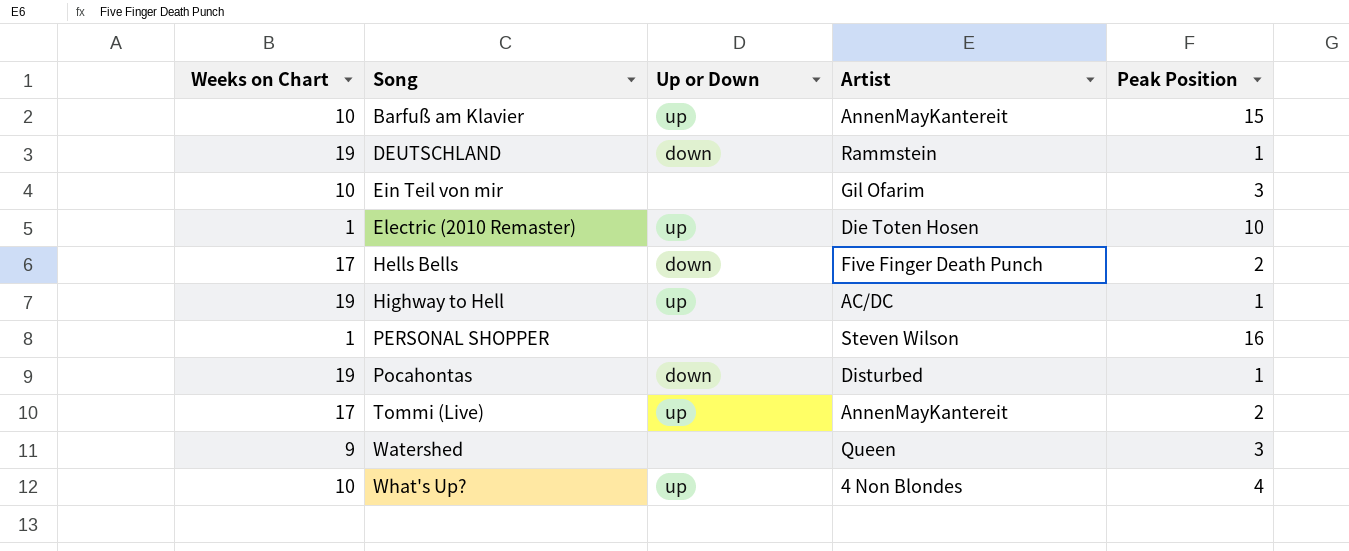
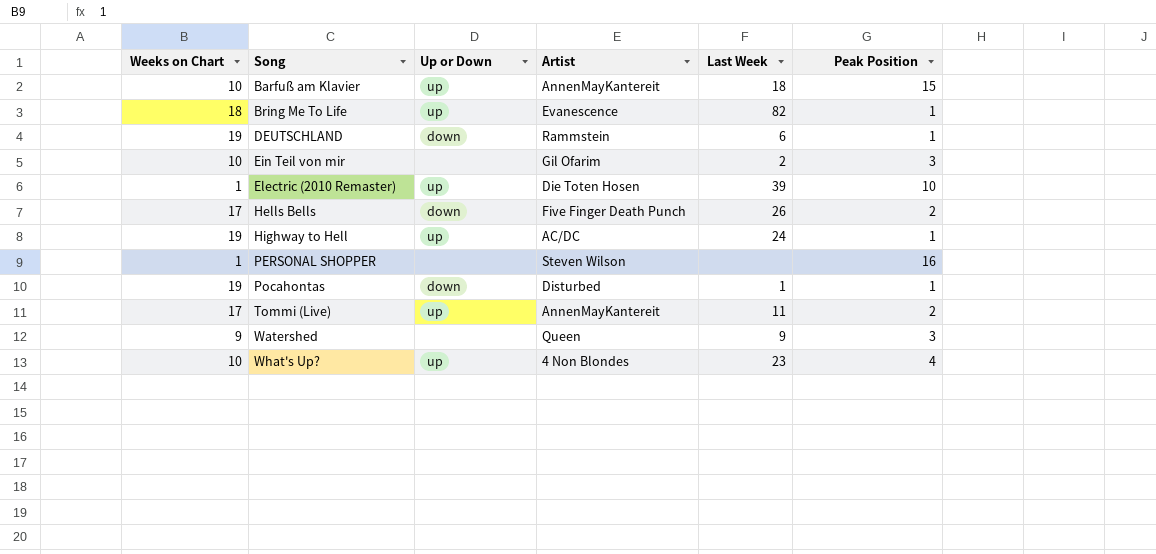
column Last Week | position: none -> 5
row Bring Me To Life: none -> 18 | up | Evanescence | 82 | 1

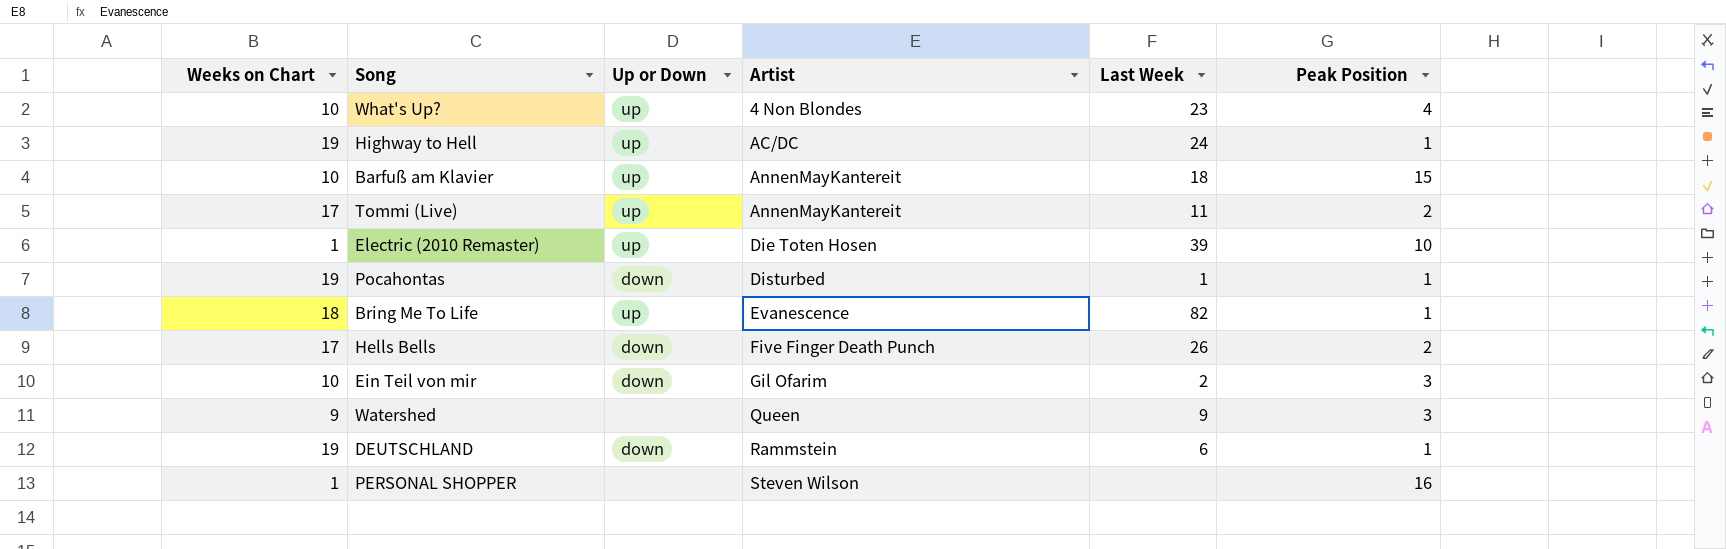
row order: Song ascending -> Artist ascending
Ein Teil von mir | Up or Down: none -> down

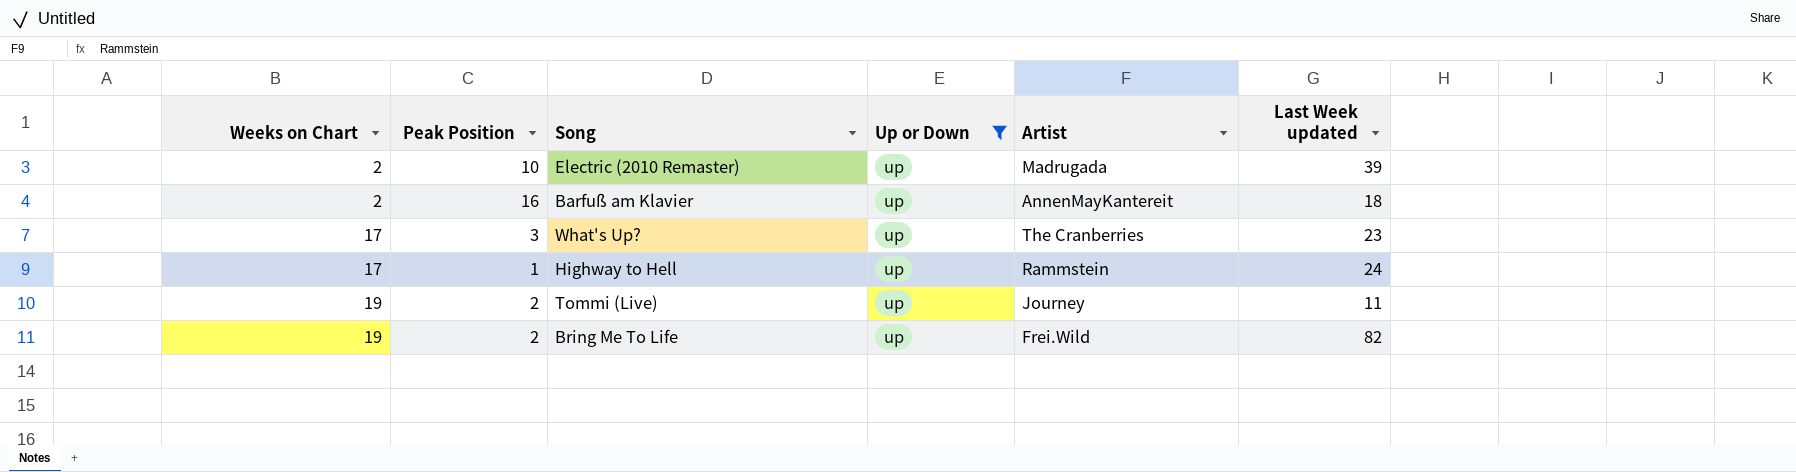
filter: none -> Up or Down = up
row order: Artist ascending -> Weeks on Chart ascending
column Peak Position | position: 6 -> 2
column name: Last Week -> Last Week updated
Electric (2010 Remaster) | Weeks on Chart: 1 -> 2
Electric (2010 Remaster) | Artist: Die Toten Hosen -> Madrugada
Barfuß am Klavier | Weeks on Chart: 10 -> 2
Barfuß am Klavier | Peak Position: 15 -> 16
What's Up? | Weeks on Chart: 10 -> 17
What's Up? | Peak Position: 4 -> 3
What's Up? | Artist: 4 Non Blondes -> The Cranberries
Highway to Hell | Weeks on Chart: 19 -> 17
Highway to Hell | Artist: AC/DC -> Rammstein
Tommi (Live) | Weeks on Chart: 17 -> 19
Tommi (Live) | Artist: AnnenMayKantereit -> Journey
Bring Me To Life | Weeks on Chart: 18 -> 19
Bring Me To Life | Peak Position: 1 -> 2
Bring Me To Life | Artist: Evanescence -> Frei.Wild

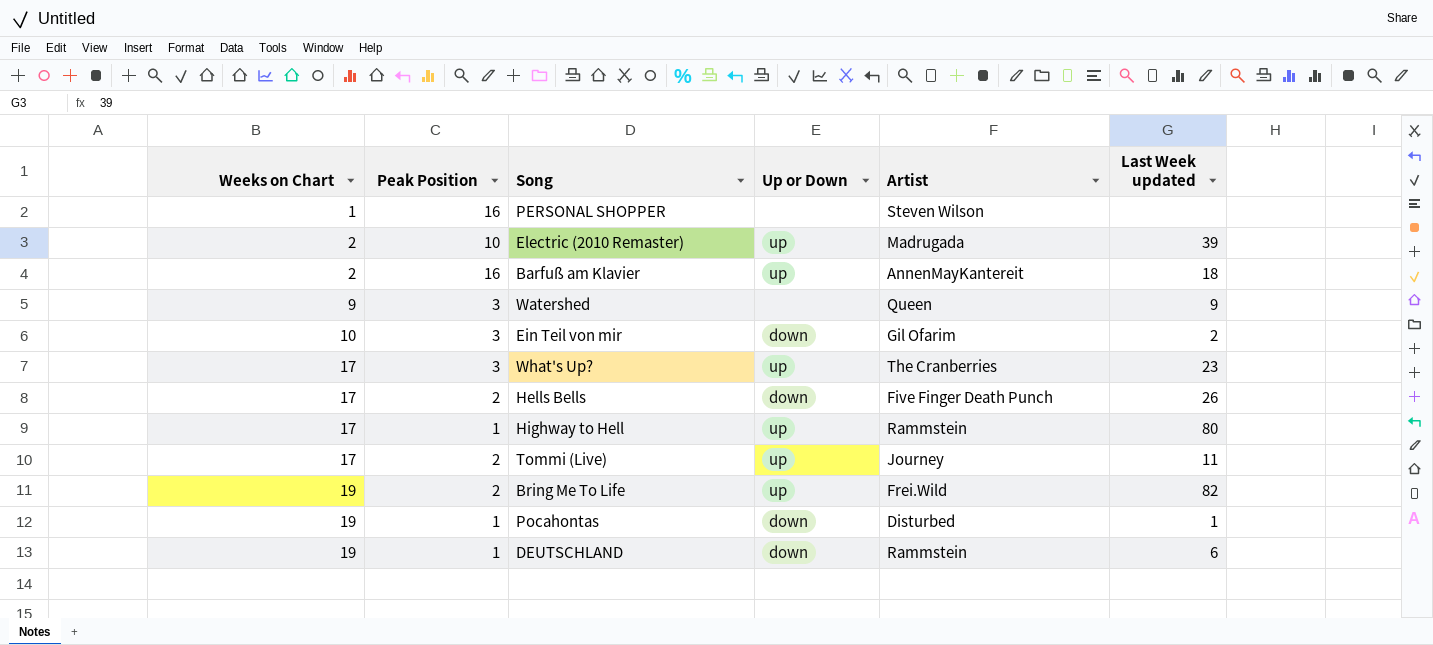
filter: Up or Down = up -> none
Highway to Hell | Last Week updated: 24 -> 80
Tommi (Live) | Weeks on Chart: 19 -> 17

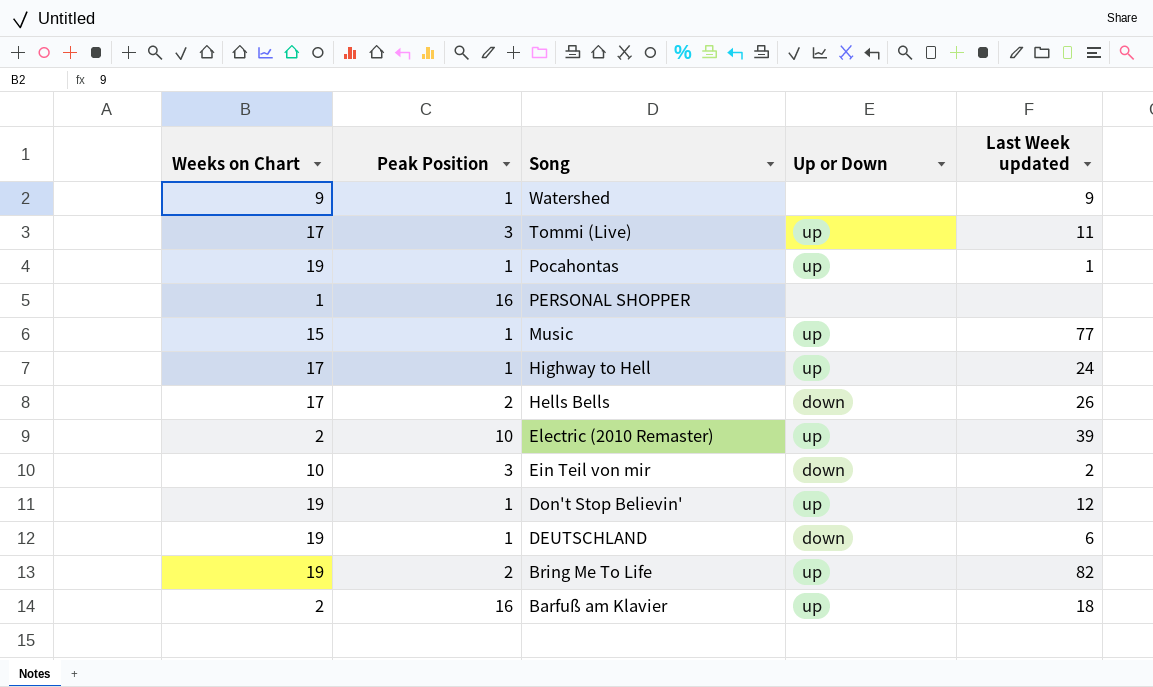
row order: Weeks on Chart ascending -> Song descending
column Artist | position: 5 -> none
row What's Up?: 17 | 3 | up | The Cranberries | 23 -> none
Watershed | Peak Position: 3 -> 1
Tommi (Live) | Peak Position: 2 -> 3
Pocahontas | Up or Down: down -> up
row Music: none -> 15 | 1 | up | 77
Highway to Hell | Last Week updated: 80 -> 24
row Don't Stop Believin': none -> 19 | 1 | up | 12

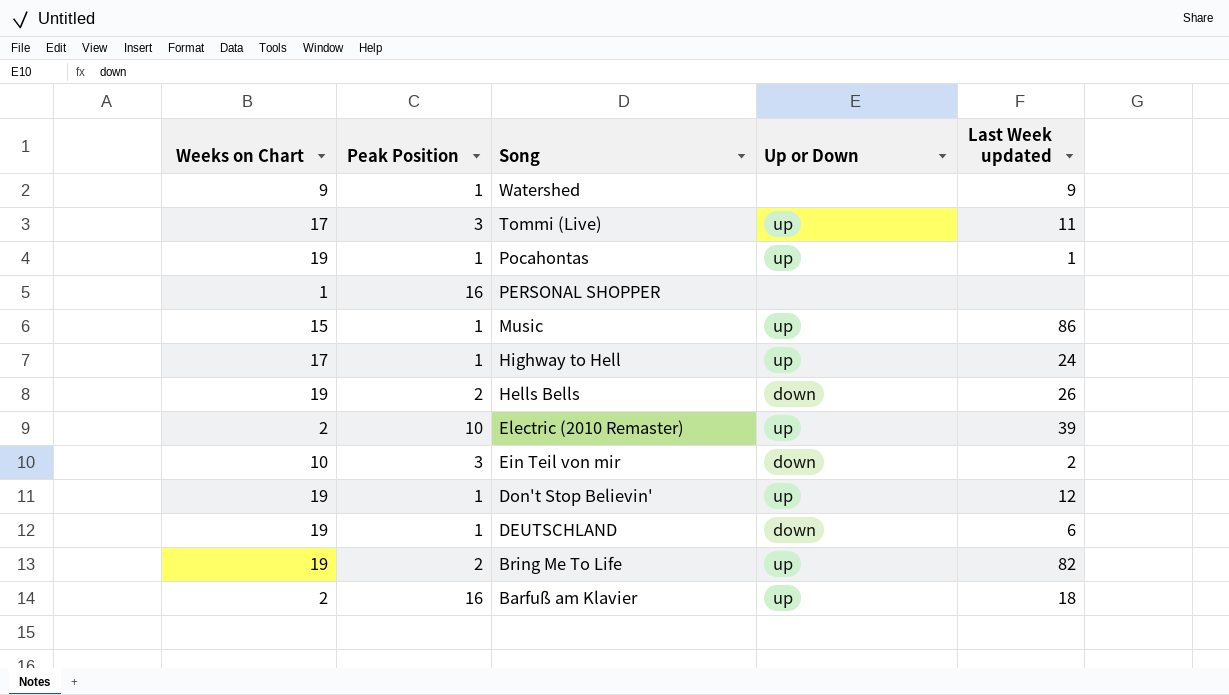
Music | Last Week updated: 77 -> 86
Hells Bells | Weeks on Chart: 17 -> 19

